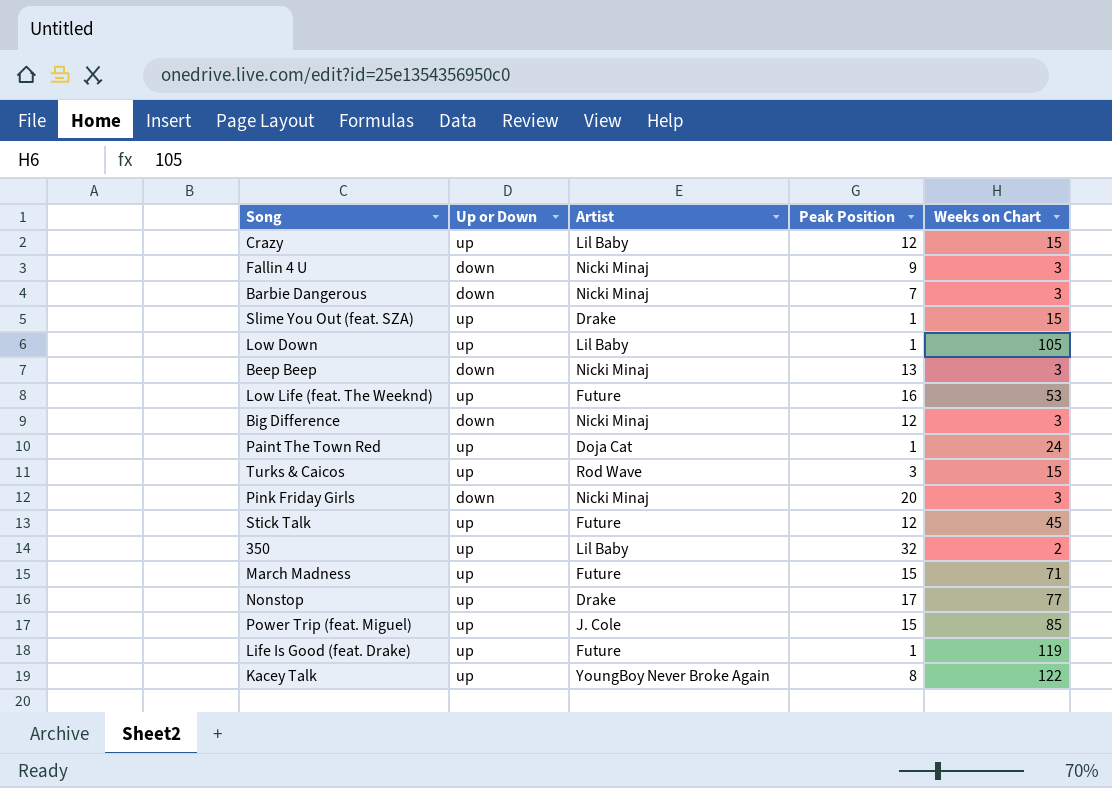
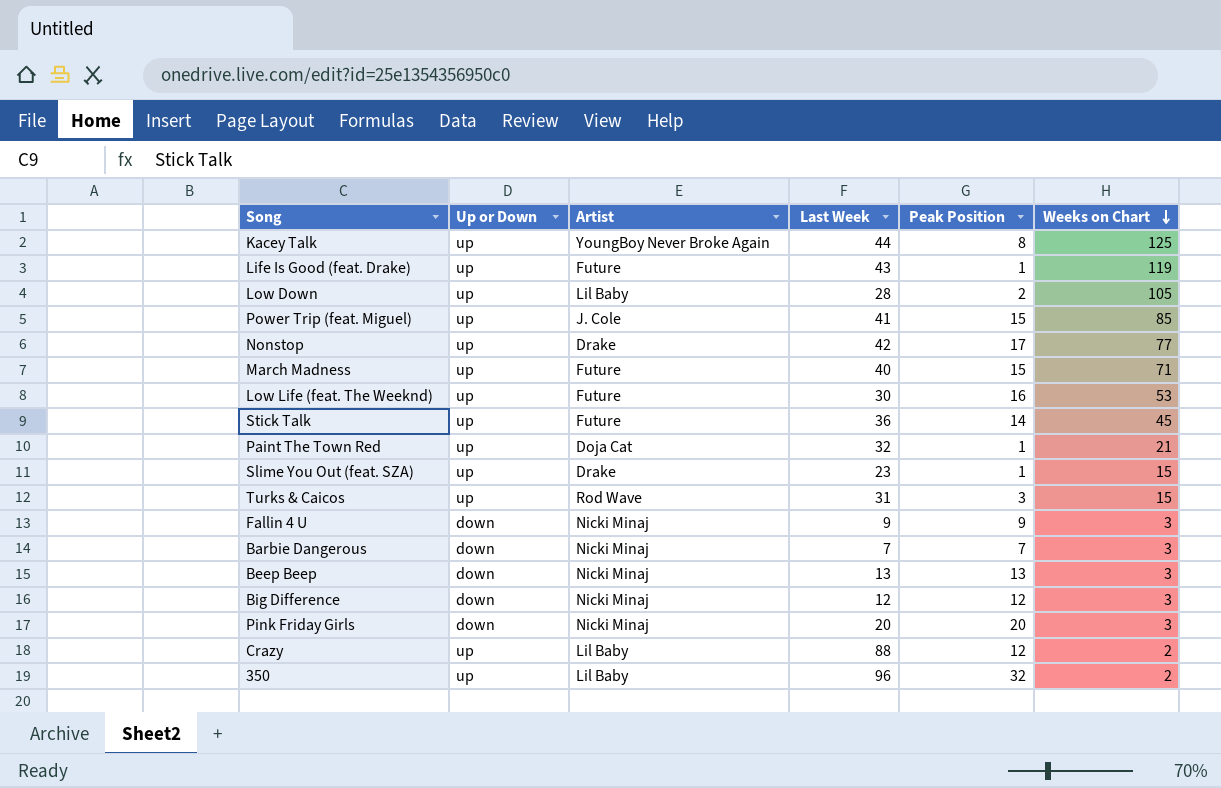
row order: none -> Weeks on Chart descending
column Last Week | position: none -> 4
Kacey Talk | Weeks on Chart: 122 -> 125
Low Down | Peak Position: 1 -> 2
Stick Talk | Peak Position: 12 -> 14
Paint The Town Red | Weeks on Chart: 24 -> 21
Crazy | Weeks on Chart: 15 -> 2

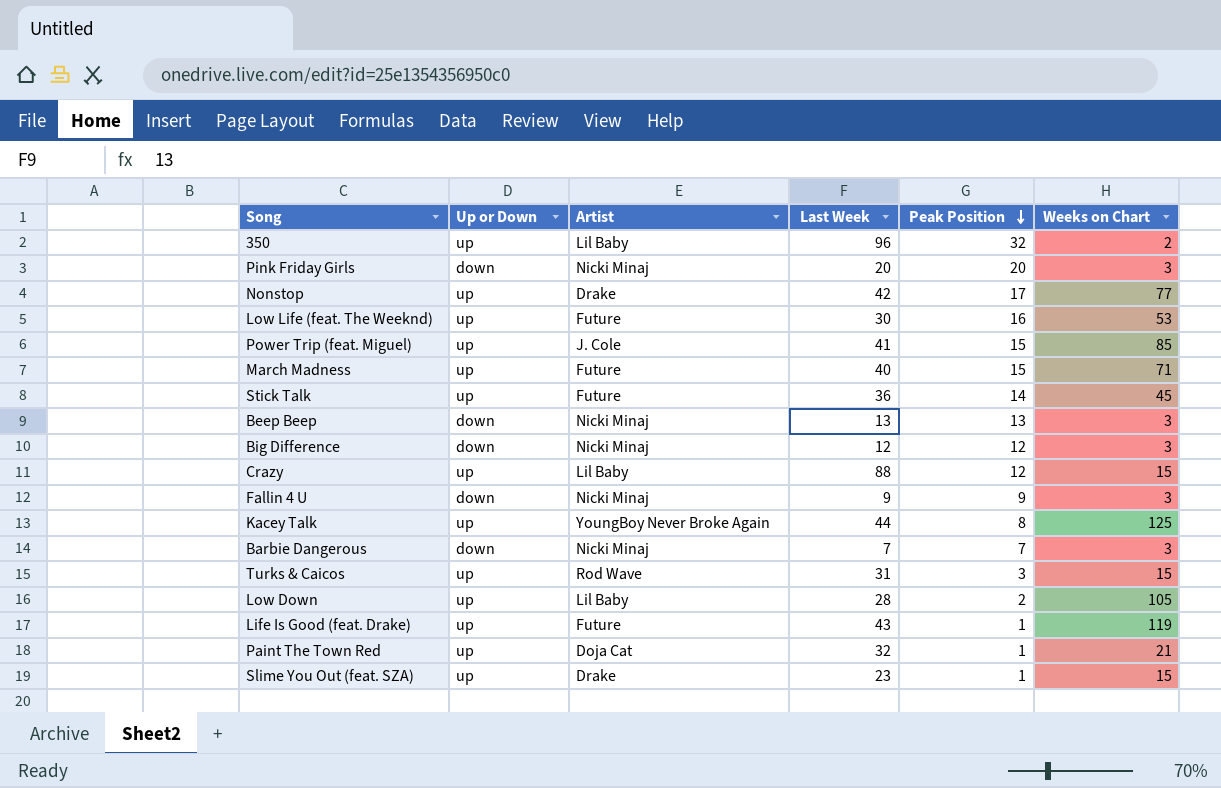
row order: Weeks on Chart descending -> Peak Position descending
Crazy | Weeks on Chart: 2 -> 15

